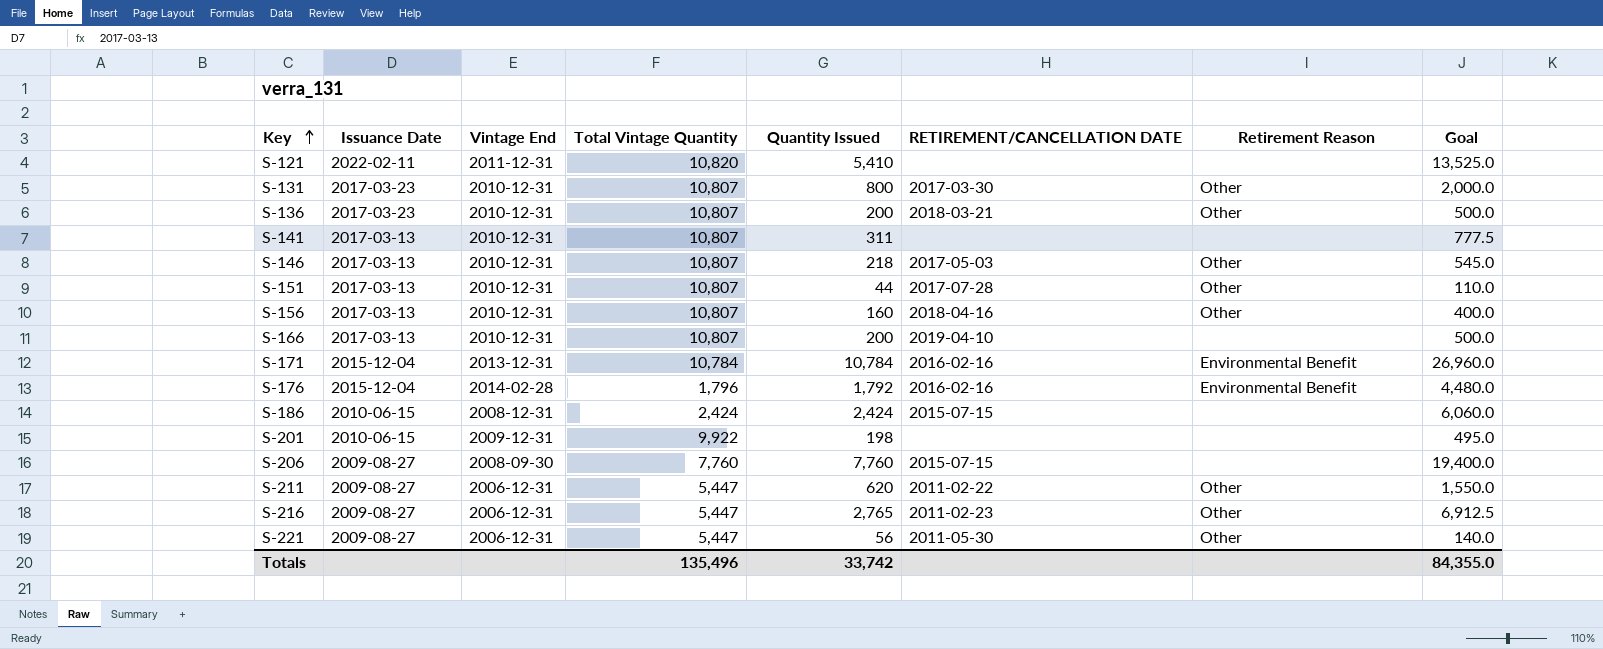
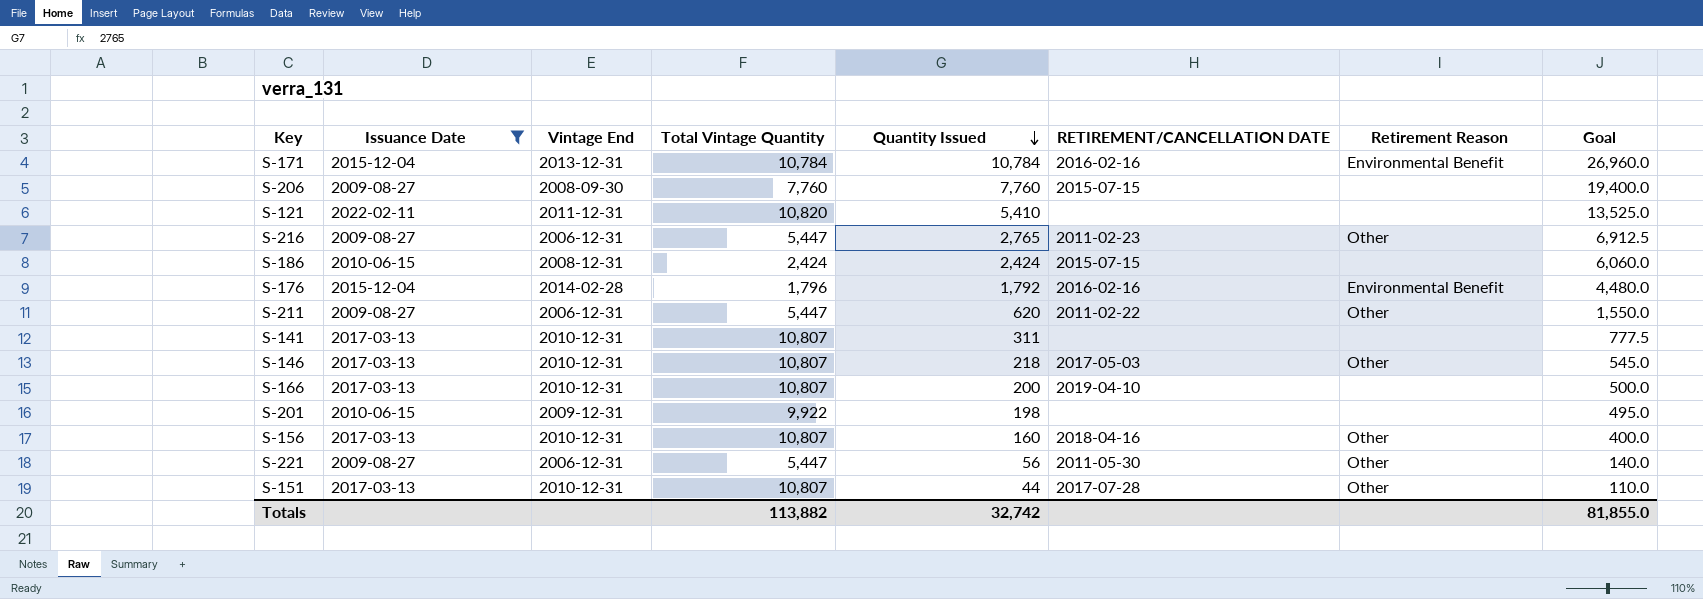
filter: none -> Issuance Date != 2017-03-23
row order: Key ascending -> Quantity Issued descending
Totals | Total Vintage Quantity: 135,496 -> 113,882
Totals | Quantity Issued: 33,742 -> 32,742
Totals | Goal: 84,355.0 -> 81,855.0

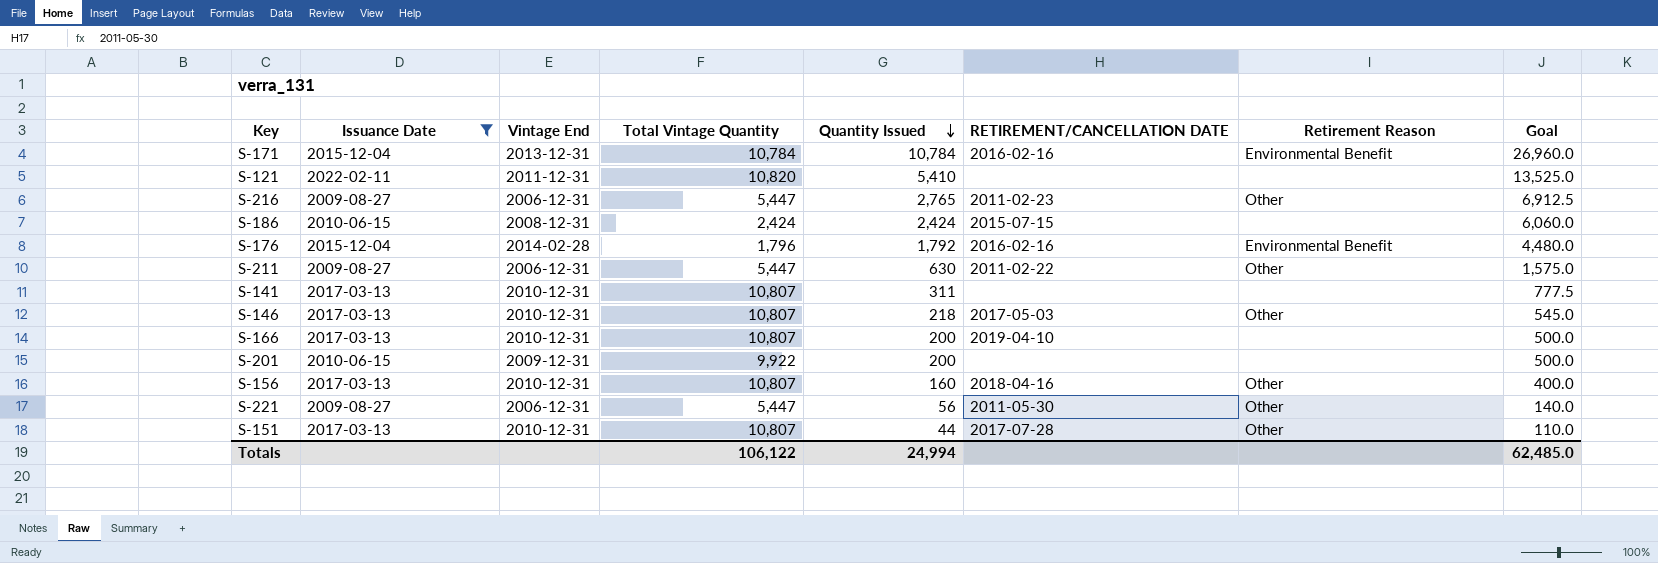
row S-206: 2009-08-27 | 2008-09-30 | 7,760 | 7,760 | 2015-07-15 | none | 19,400.0 -> none
S-211 | Quantity Issued: 620 -> 630
S-211 | Goal: 1,550.0 -> 1,575.0
S-201 | Quantity Issued: 198 -> 200
S-201 | Goal: 495.0 -> 500.0
Totals | Total Vintage Quantity: 113,882 -> 106,122
Totals | Quantity Issued: 32,742 -> 24,994
Totals | Goal: 81,855.0 -> 62,485.0

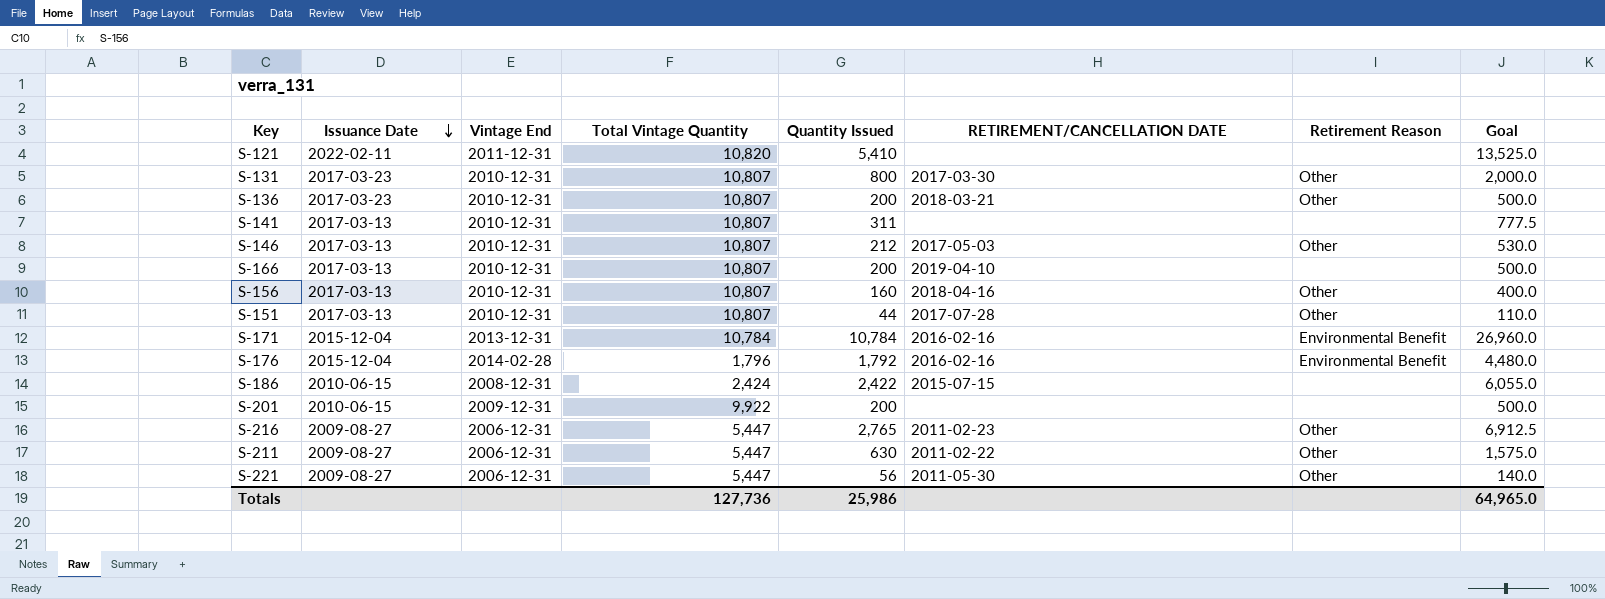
filter: Issuance Date != 2017-03-23 -> none
row order: Quantity Issued descending -> Issuance Date descending
S-146 | Quantity Issued: 218 -> 212
S-146 | Goal: 545.0 -> 530.0
S-186 | Quantity Issued: 2,424 -> 2,422
S-186 | Goal: 6,060.0 -> 6,055.0
Totals | Total Vintage Quantity: 106,122 -> 127,736
Totals | Quantity Issued: 24,994 -> 25,986
Totals | Goal: 62,485.0 -> 64,965.0

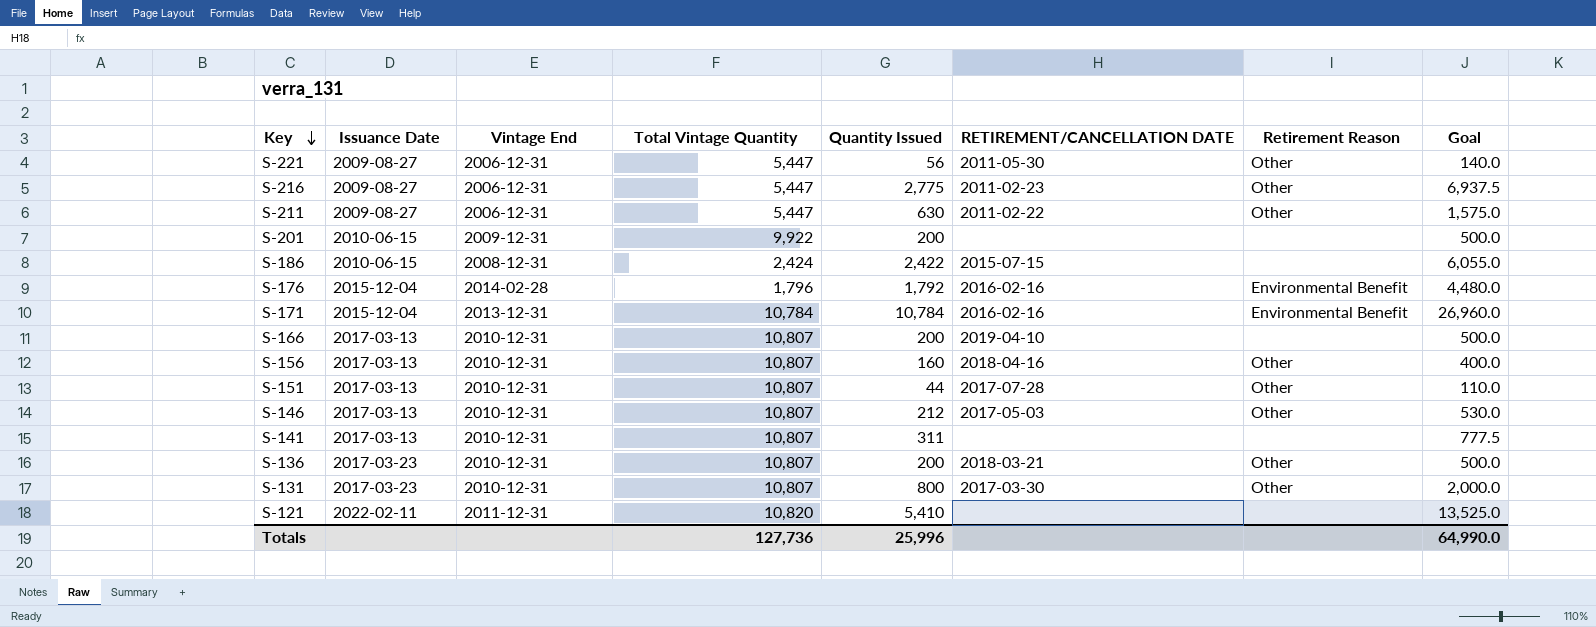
row order: Issuance Date descending -> Key descending
S-216 | Quantity Issued: 2,765 -> 2,775
S-216 | Goal: 6,912.5 -> 6,937.5
Totals | Quantity Issued: 25,986 -> 25,996
Totals | Goal: 64,965.0 -> 64,990.0

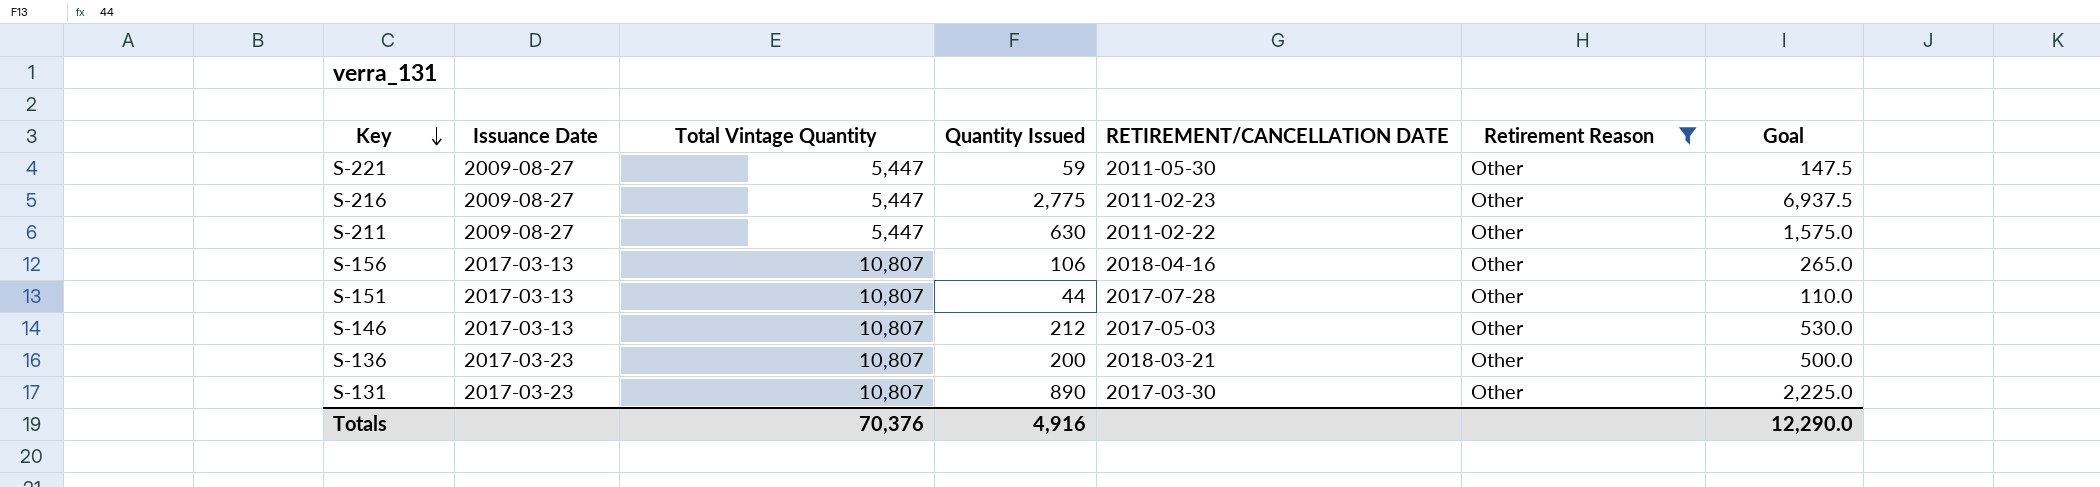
filter: none -> Retirement Reason = Other
column Vintage End | position: 3 -> none
S-221 | Quantity Issued: 56 -> 59
S-221 | Goal: 140.0 -> 147.5
S-156 | Quantity Issued: 160 -> 106
S-156 | Goal: 400.0 -> 265.0
S-131 | Quantity Issued: 800 -> 890
S-131 | Goal: 2,000.0 -> 2,225.0
Totals | Total Vintage Quantity: 127,736 -> 70,376
Totals | Quantity Issued: 25,996 -> 4,916
Totals | Goal: 64,990.0 -> 12,290.0

